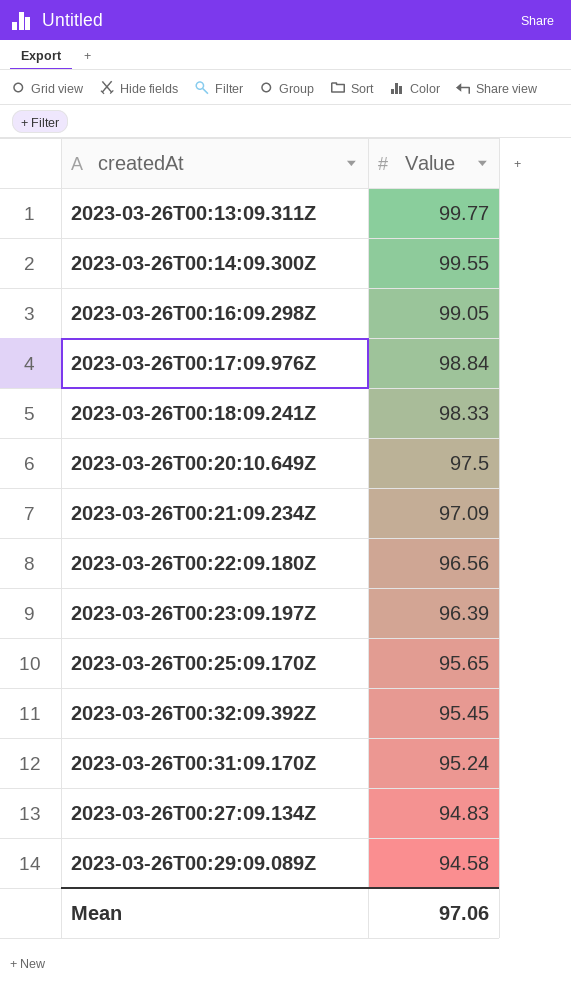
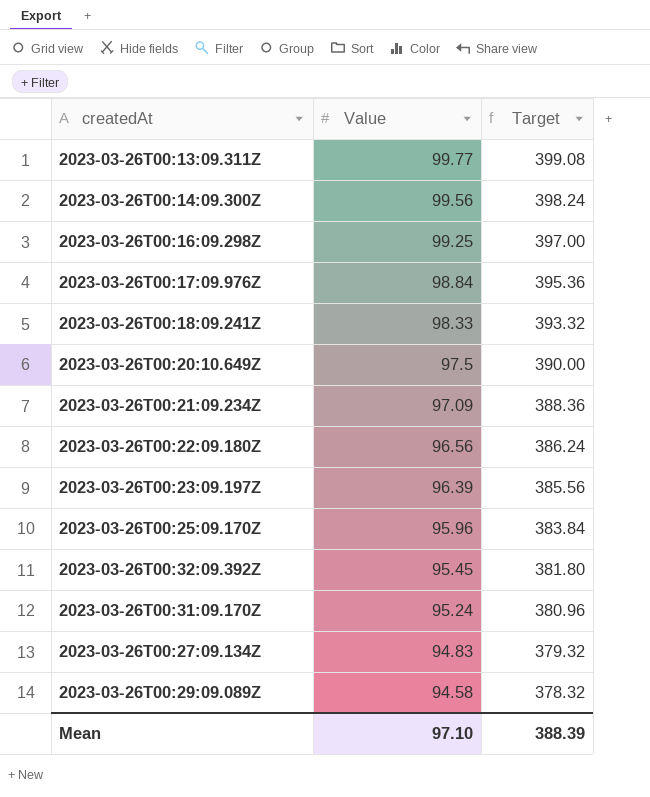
column Target | formula: none -> [Value] * 4
2023-03-26T00:14:09.300Z | Value: 99.55 -> 99.56
2023-03-26T00:16:09.298Z | Value: 99.05 -> 99.25
2023-03-26T00:25:09.170Z | Value: 95.65 -> 95.96
Mean | Value: 97.06 -> 97.10

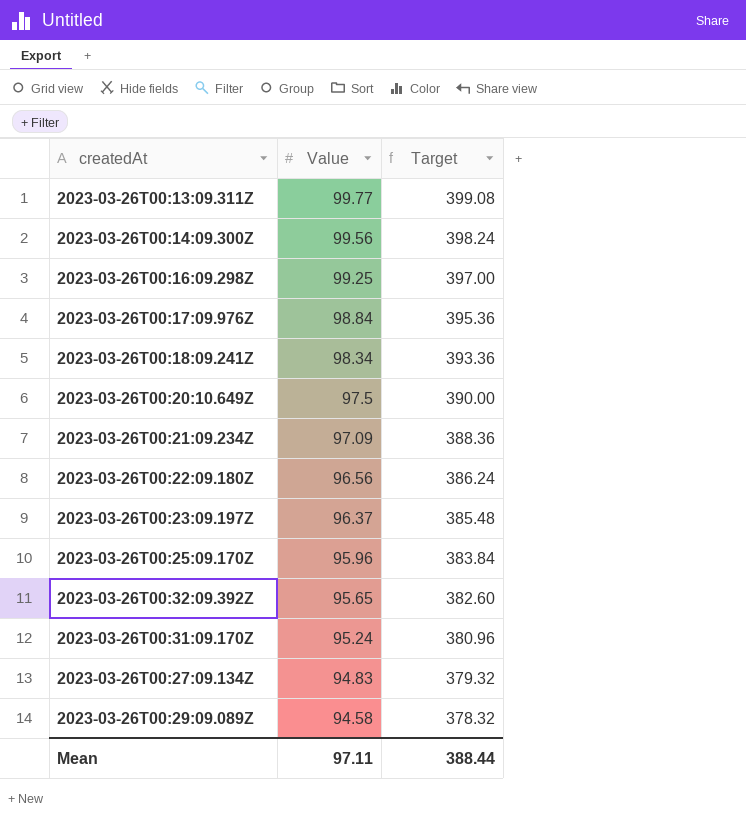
2023-03-26T00:18:09.241Z | Value: 98.33 -> 98.34
2023-03-26T00:18:09.241Z | Target: 393.32 -> 393.36
2023-03-26T00:23:09.197Z | Value: 96.39 -> 96.37
2023-03-26T00:23:09.197Z | Target: 385.56 -> 385.48
2023-03-26T00:32:09.392Z | Value: 95.45 -> 95.65
2023-03-26T00:32:09.392Z | Target: 381.80 -> 382.60
Mean | Value: 97.10 -> 97.11
Mean | Target: 388.39 -> 388.44

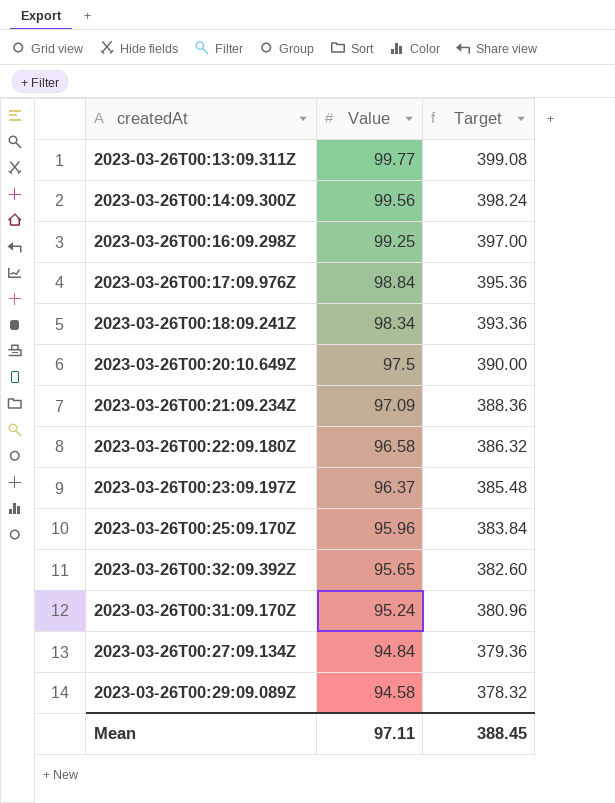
2023-03-26T00:22:09.180Z | Value: 96.56 -> 96.58
2023-03-26T00:22:09.180Z | Target: 386.24 -> 386.32
2023-03-26T00:27:09.134Z | Value: 94.83 -> 94.84
2023-03-26T00:27:09.134Z | Target: 379.32 -> 379.36
Mean | Target: 388.44 -> 388.45

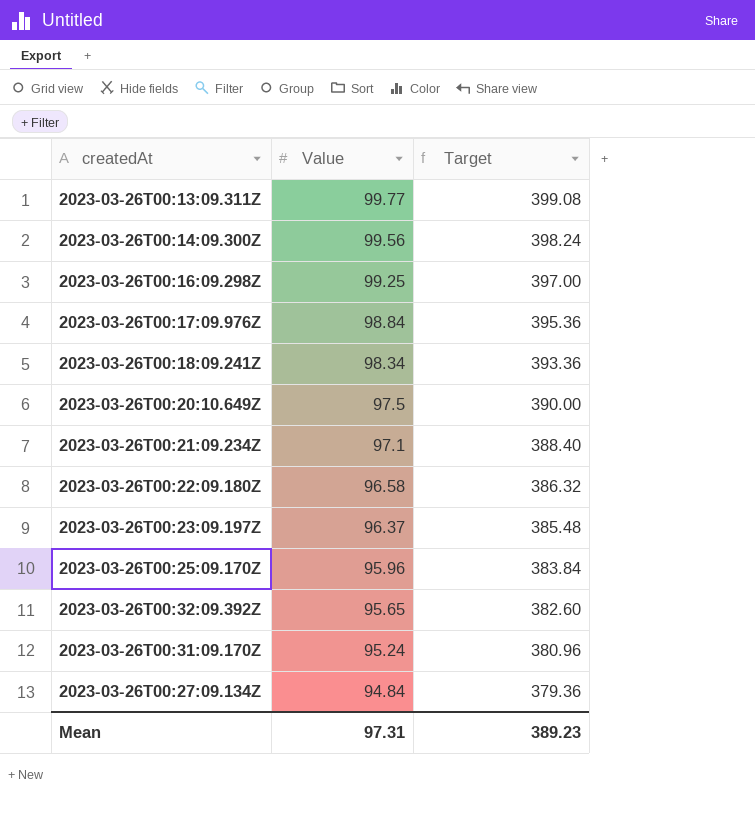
row 2023-03-26T00:29:09.089Z: 94.58 | 378.32 -> none
2023-03-26T00:21:09.234Z | Value: 97.09 -> 97.1
2023-03-26T00:21:09.234Z | Target: 388.36 -> 388.40
Mean | Value: 97.11 -> 97.31
Mean | Target: 388.45 -> 389.23

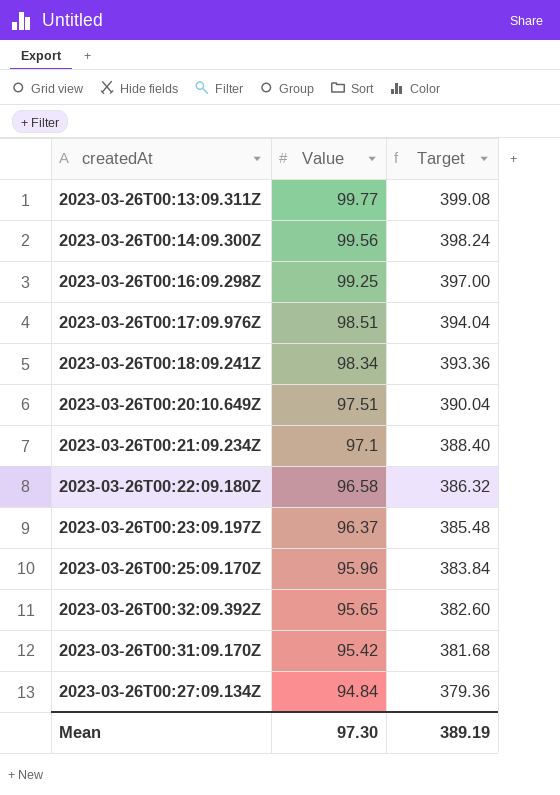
2023-03-26T00:17:09.976Z | Value: 98.84 -> 98.51
2023-03-26T00:17:09.976Z | Target: 395.36 -> 394.04
2023-03-26T00:20:10.649Z | Value: 97.5 -> 97.51
2023-03-26T00:20:10.649Z | Target: 390.00 -> 390.04
2023-03-26T00:31:09.170Z | Value: 95.24 -> 95.42
2023-03-26T00:31:09.170Z | Target: 380.96 -> 381.68
Mean | Value: 97.31 -> 97.30
Mean | Target: 389.23 -> 389.19

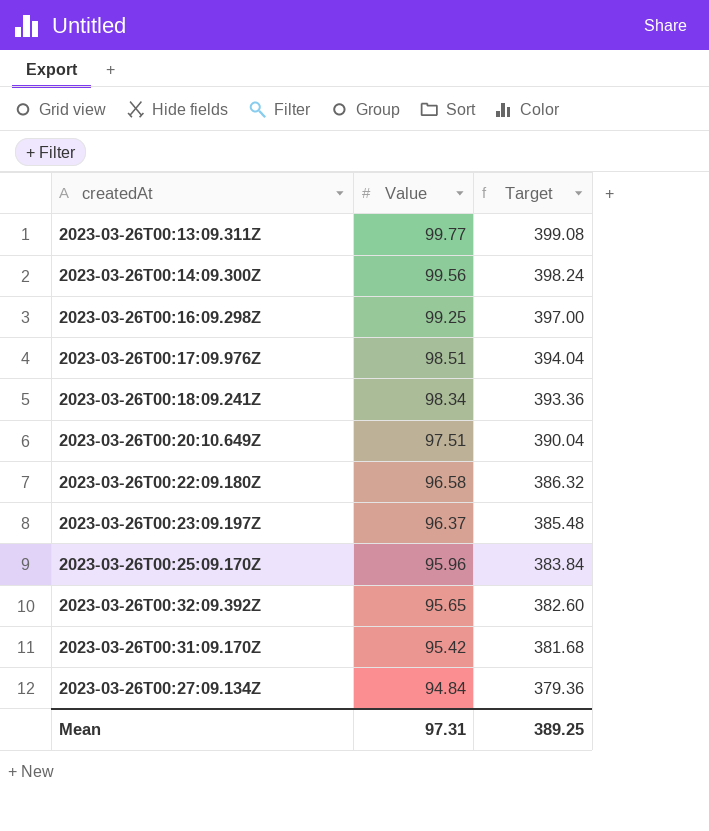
row 2023-03-26T00:21:09.234Z: 97.1 | 388.40 -> none
Mean | Value: 97.30 -> 97.31
Mean | Target: 389.19 -> 389.25

